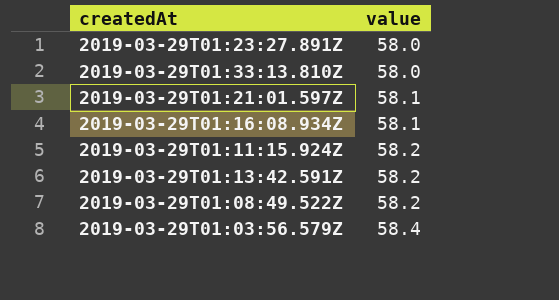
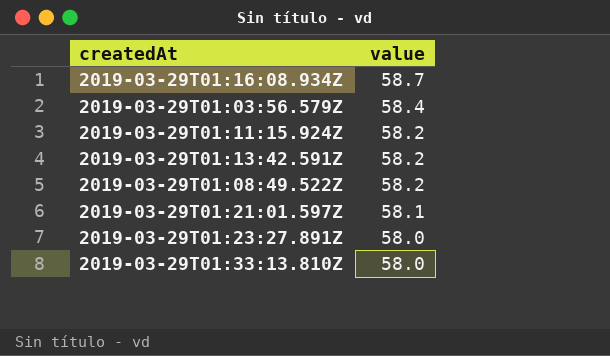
row order: value ascending -> value descending
2019-03-29T01:16:08.934Z | value: 58.1 -> 58.7

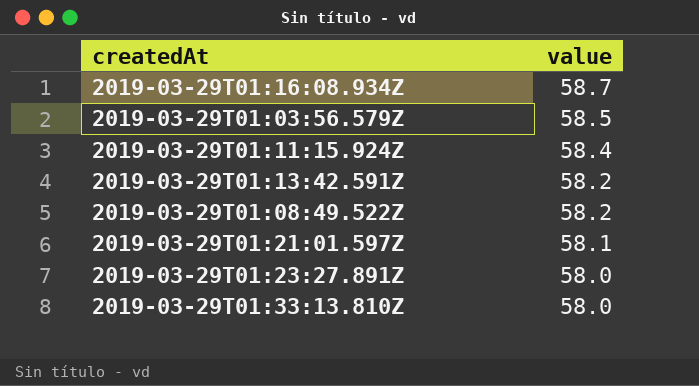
2019-03-29T01:03:56.579Z | value: 58.4 -> 58.5
2019-03-29T01:11:15.924Z | value: 58.2 -> 58.4

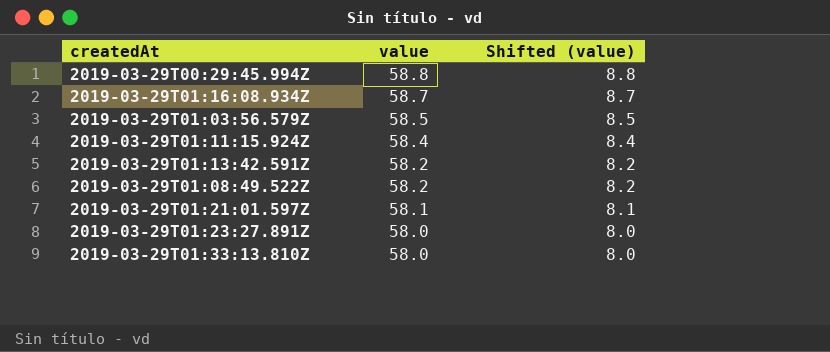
column Shifted (value) | formula: none -> [value] - 50
row 2019-03-29T00:29:45.994Z: none -> 58.8 | 8.8

